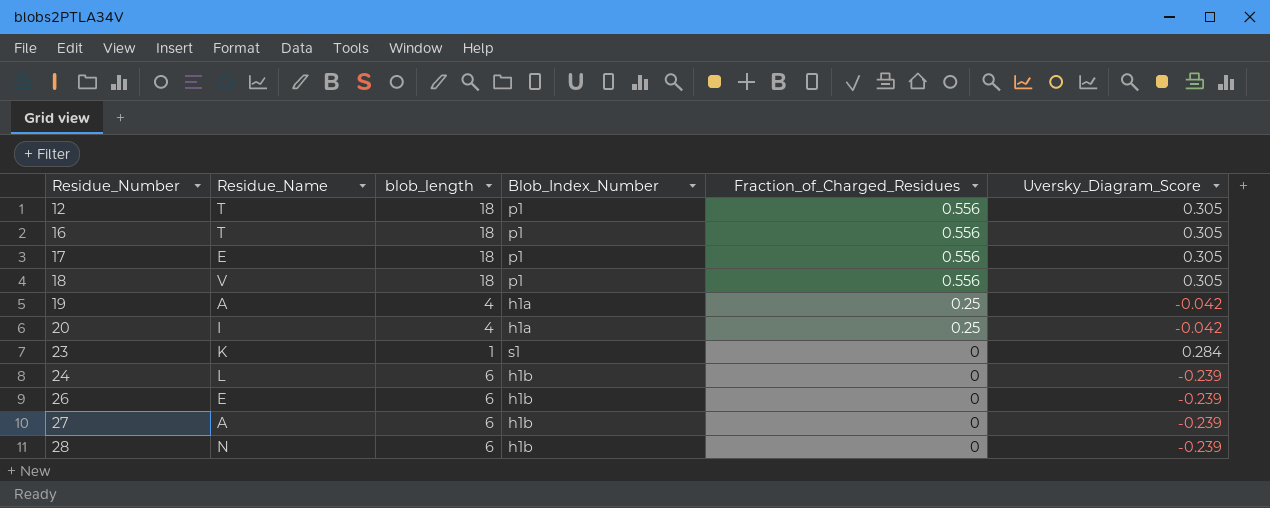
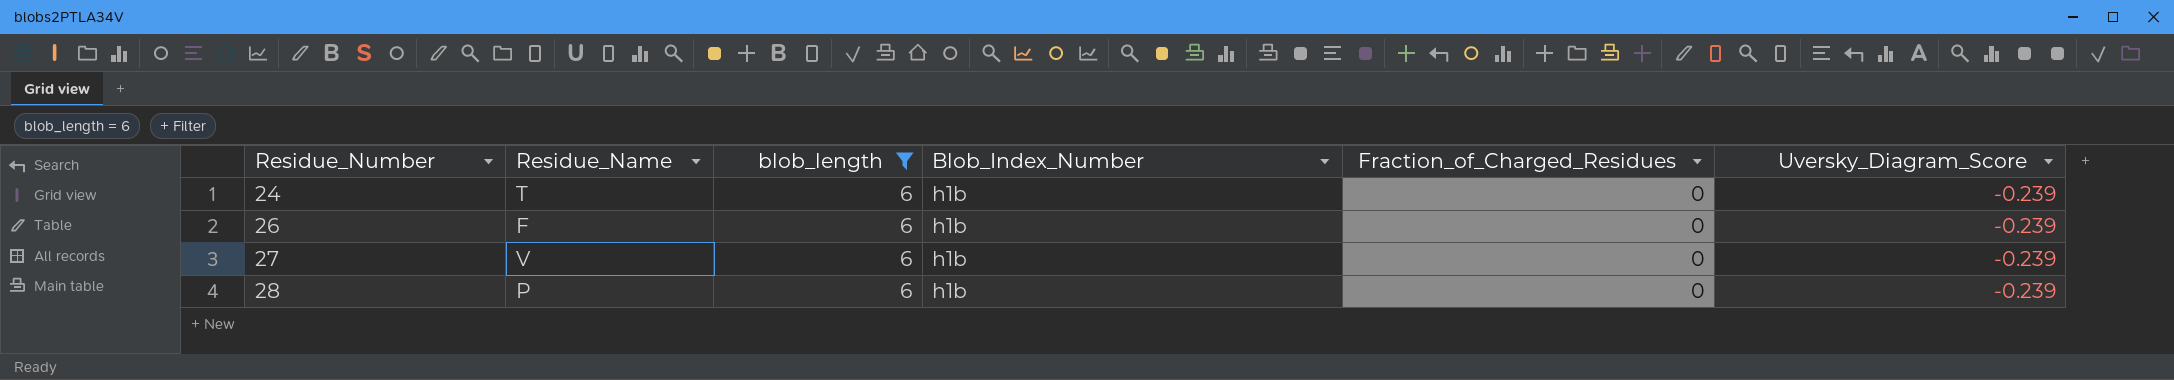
filter: none -> blob_length = 6
24 | Residue_Name: L -> T
26 | Residue_Name: E -> F
27 | Residue_Name: A -> V
28 | Residue_Name: N -> P

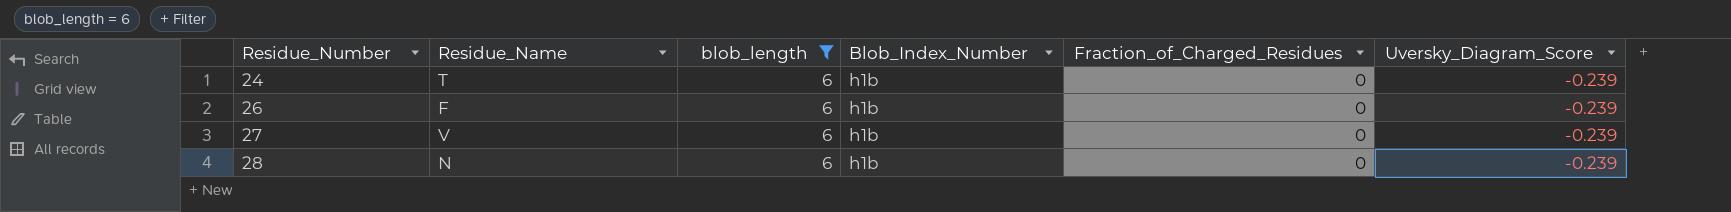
28 | Residue_Name: P -> N

